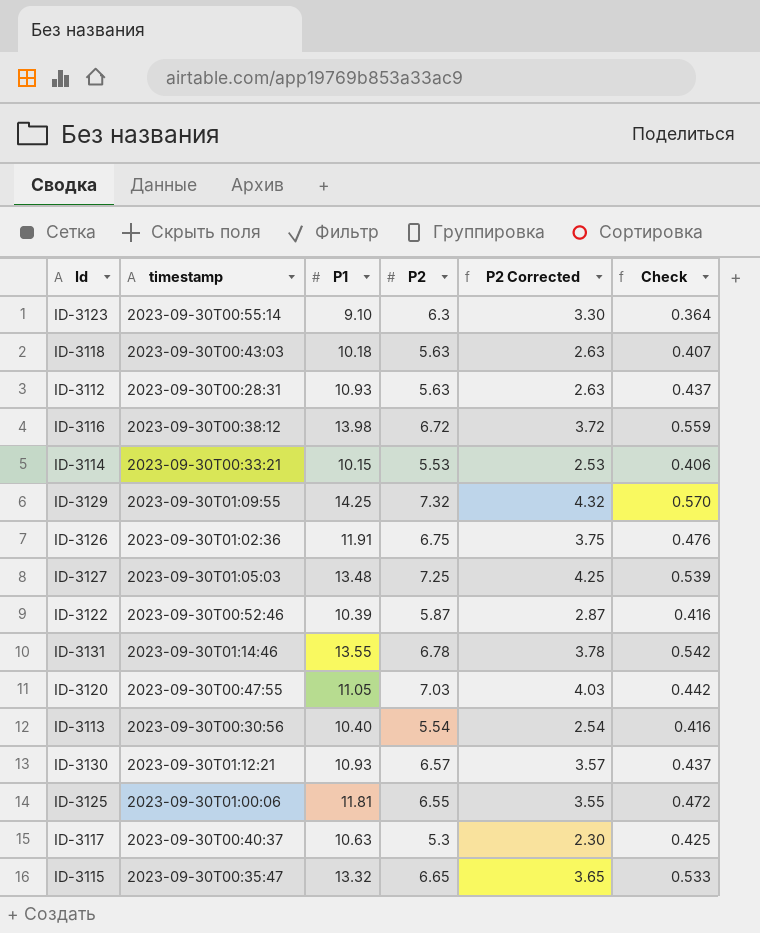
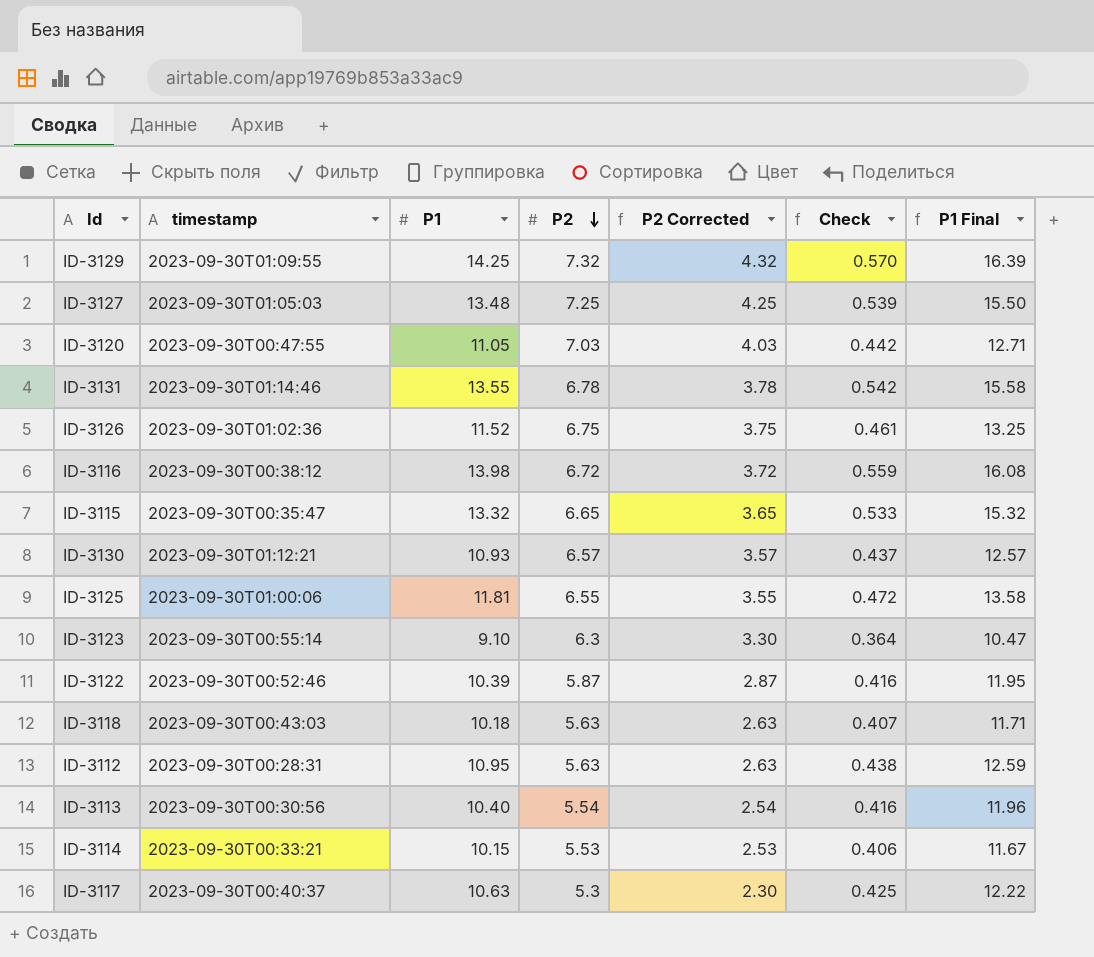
row order: none -> P2 descending
column P1 Final | formula: none -> [P1] * 1.15
ID-3126 | P1: 11.91 -> 11.52
ID-3126 | Check: 0.476 -> 0.461
ID-3112 | P1: 10.93 -> 10.95
ID-3112 | Check: 0.437 -> 0.438

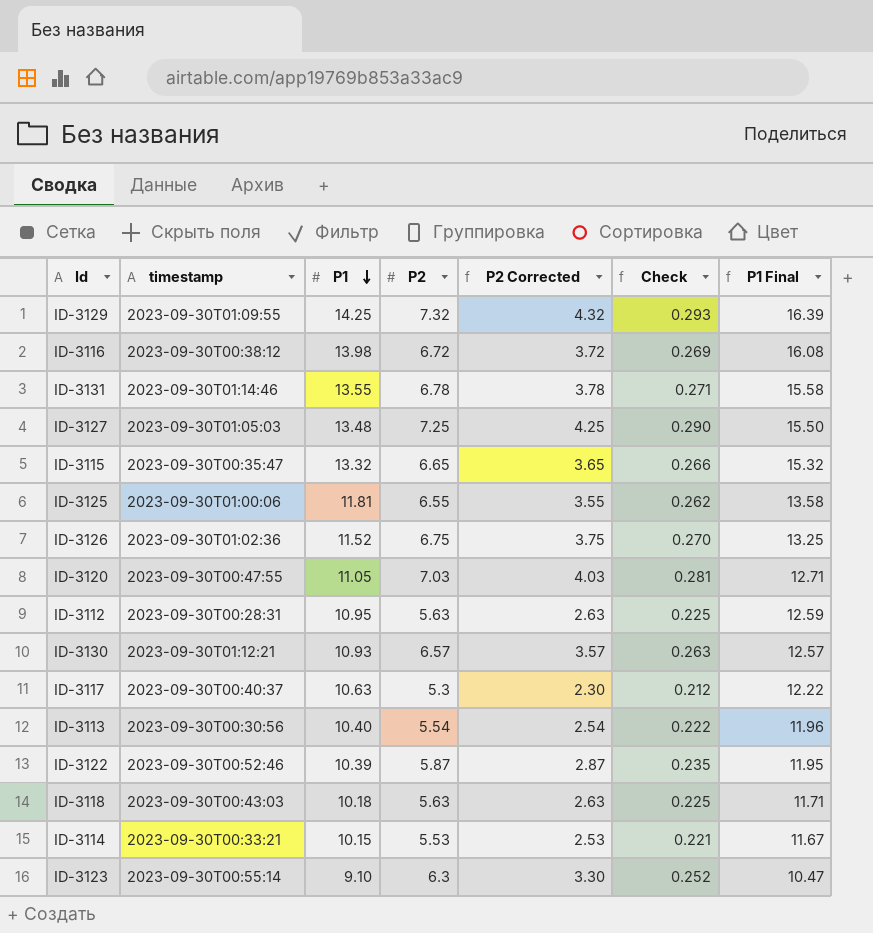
row order: P2 descending -> P1 descending
column Check | formula: [P1] * 0.04 -> [P2] * 0.04

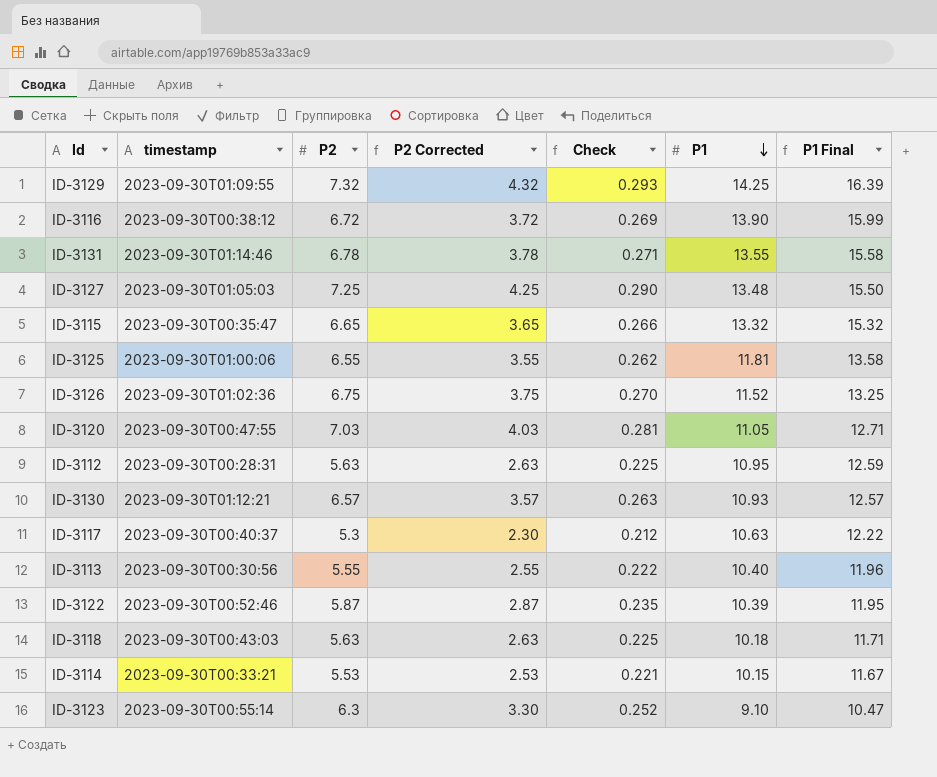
column P1 | position: 3 -> 6
ID-3116 | P1: 13.98 -> 13.90
ID-3116 | P1 Final: 16.08 -> 15.99
ID-3113 | P2: 5.54 -> 5.55
ID-3113 | P2 Corrected: 2.54 -> 2.55

